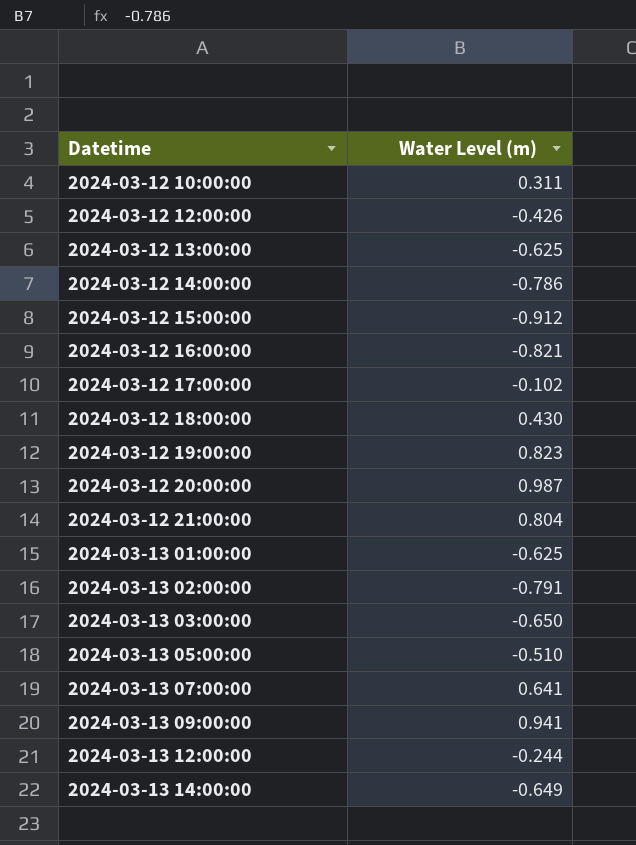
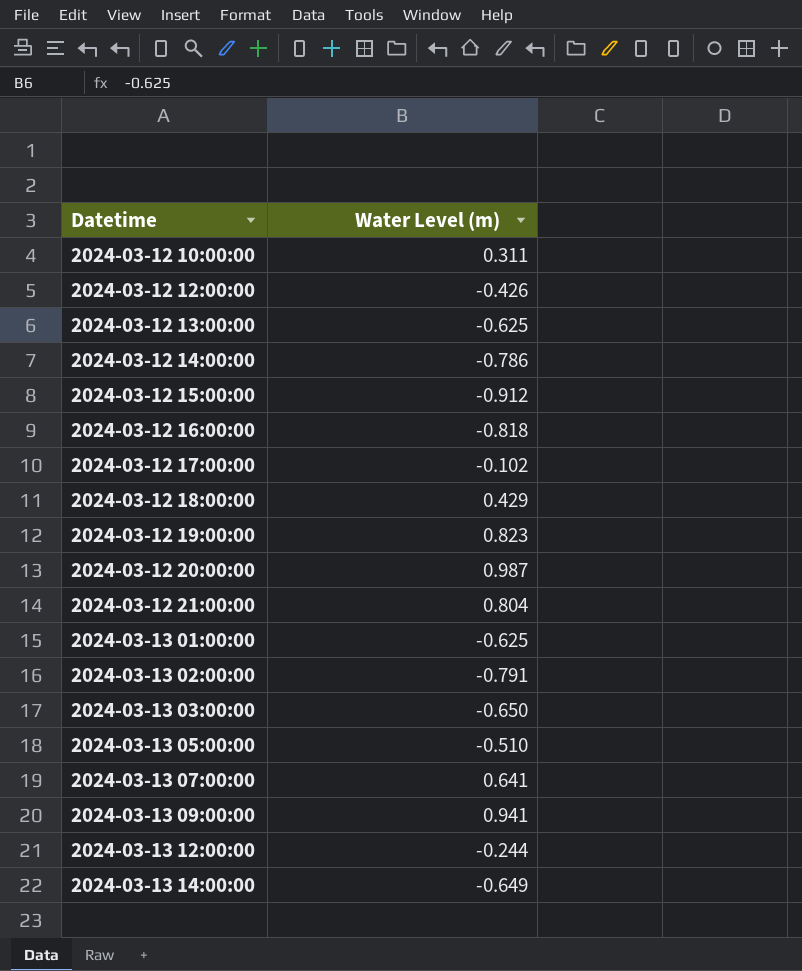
2024-03-12 16:00:00 | Water Level (m): -0.821 -> -0.818
2024-03-12 18:00:00 | Water Level (m): 0.430 -> 0.429

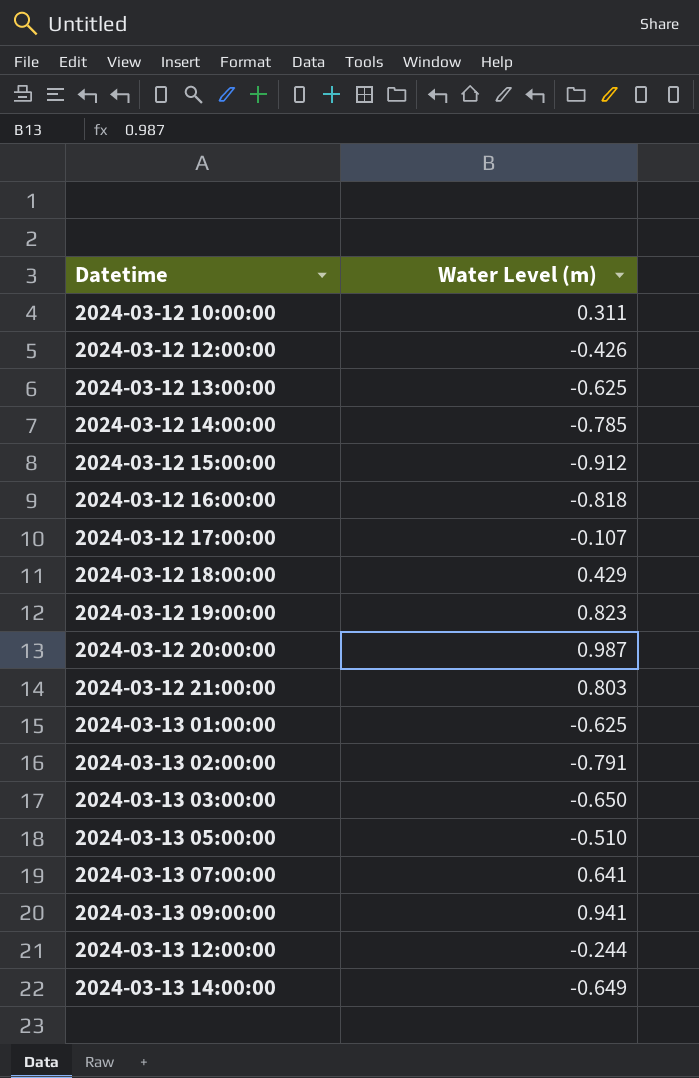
2024-03-12 14:00:00 | Water Level (m): -0.786 -> -0.785
2024-03-12 17:00:00 | Water Level (m): -0.102 -> -0.107
2024-03-12 21:00:00 | Water Level (m): 0.804 -> 0.803

